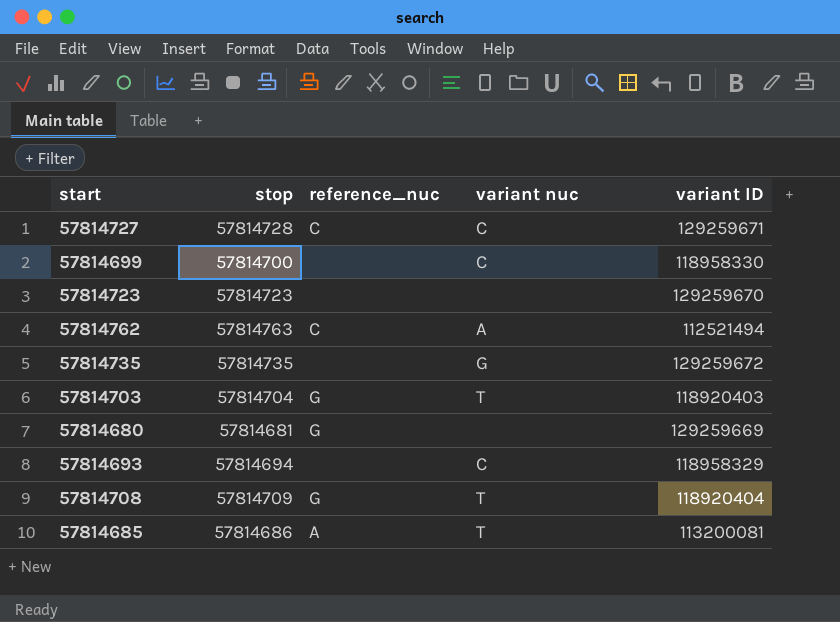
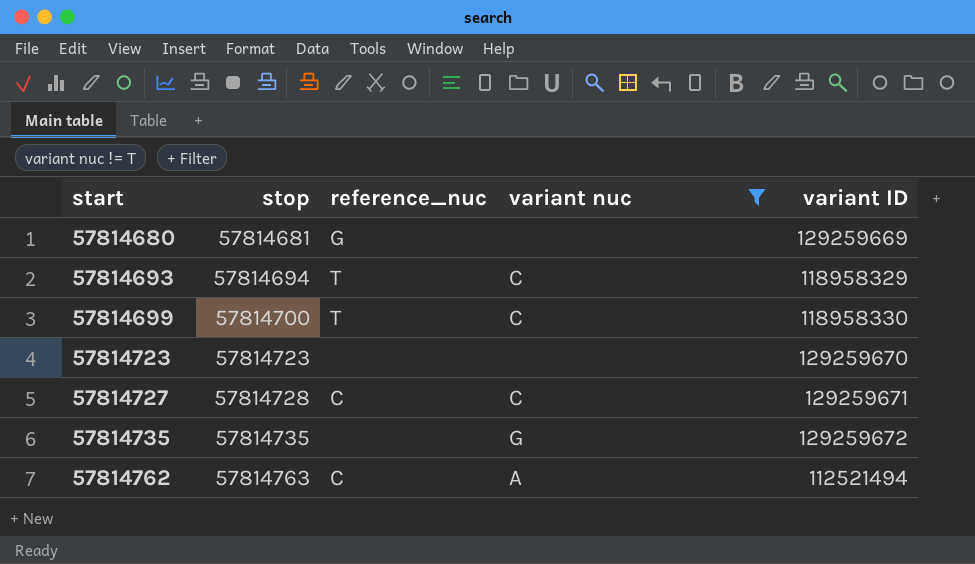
filter: none -> variant nuc != T
row order: none -> start ascending
57814693 | reference_nuc: none -> T
57814699 | reference_nuc: none -> T

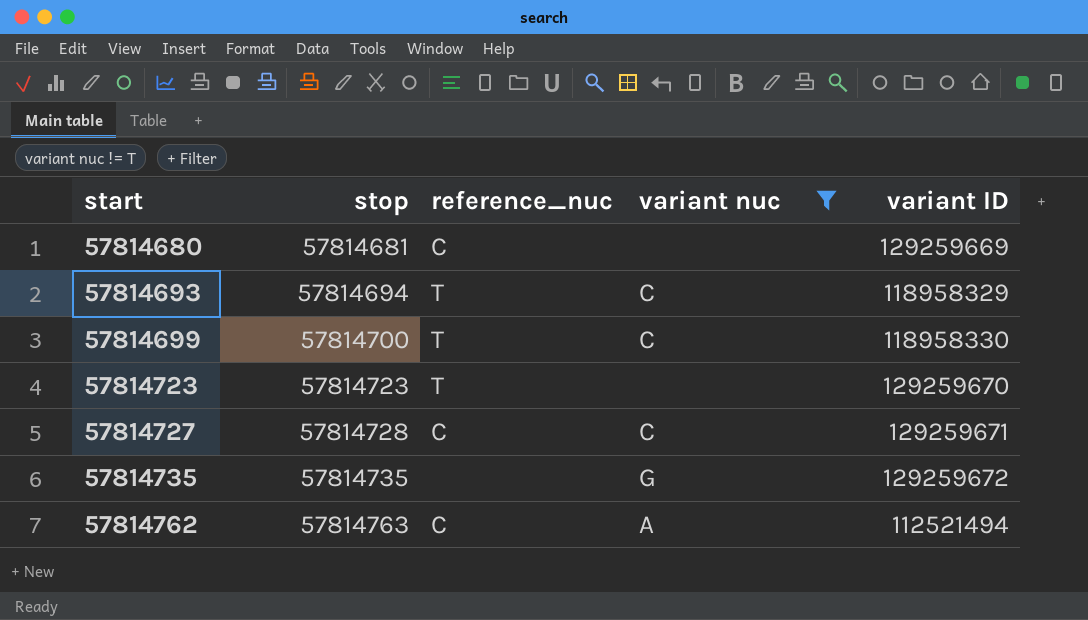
57814680 | reference_nuc: G -> C
57814723 | reference_nuc: none -> T

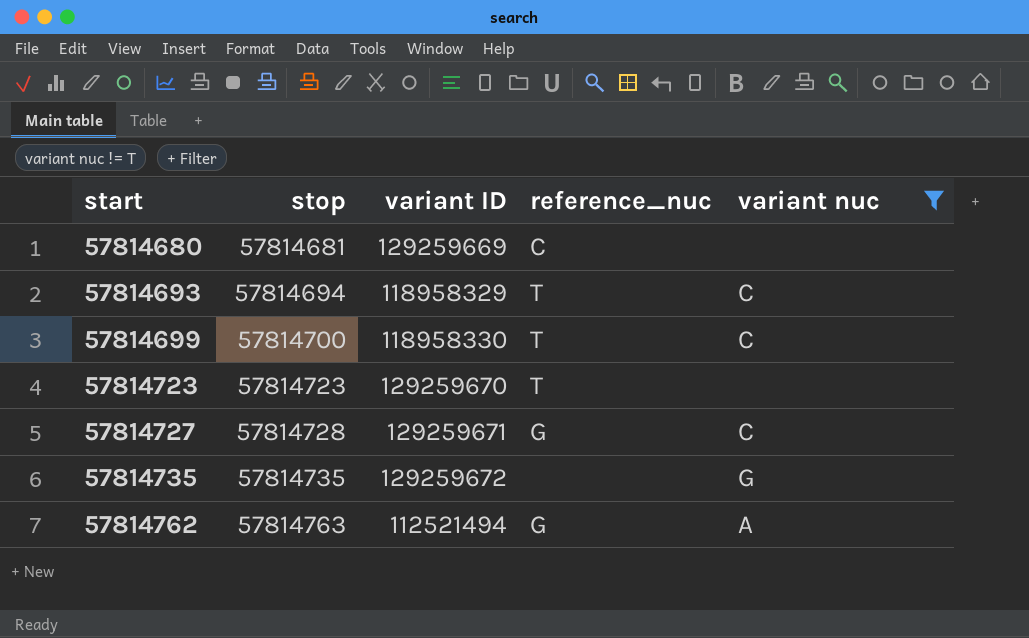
column variant ID | position: 5 -> 3
57814727 | reference_nuc: C -> G
57814762 | reference_nuc: C -> G

